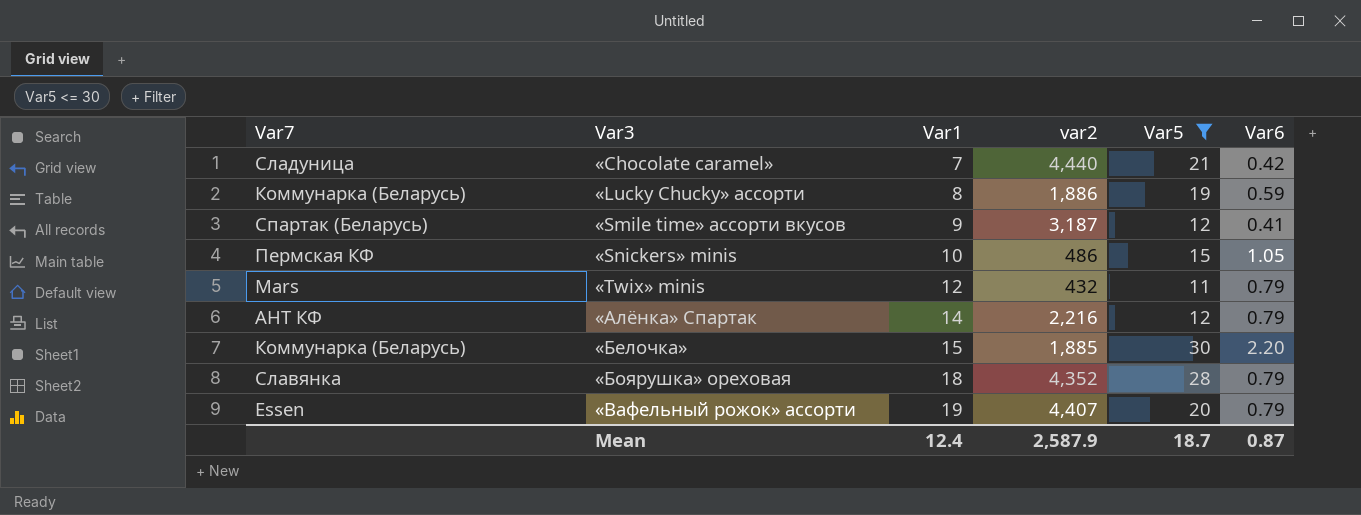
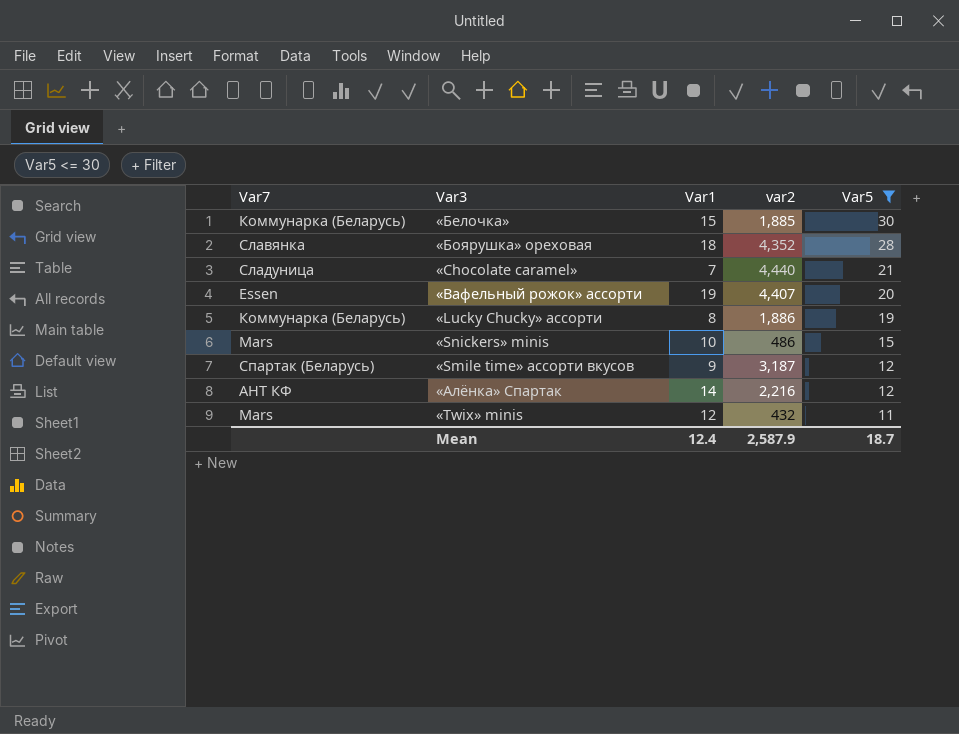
row order: Var3 ascending -> Var5 descending
column Var6 | position: 6 -> none
«Snickers» minis | Var7: Пермская КФ -> Mars

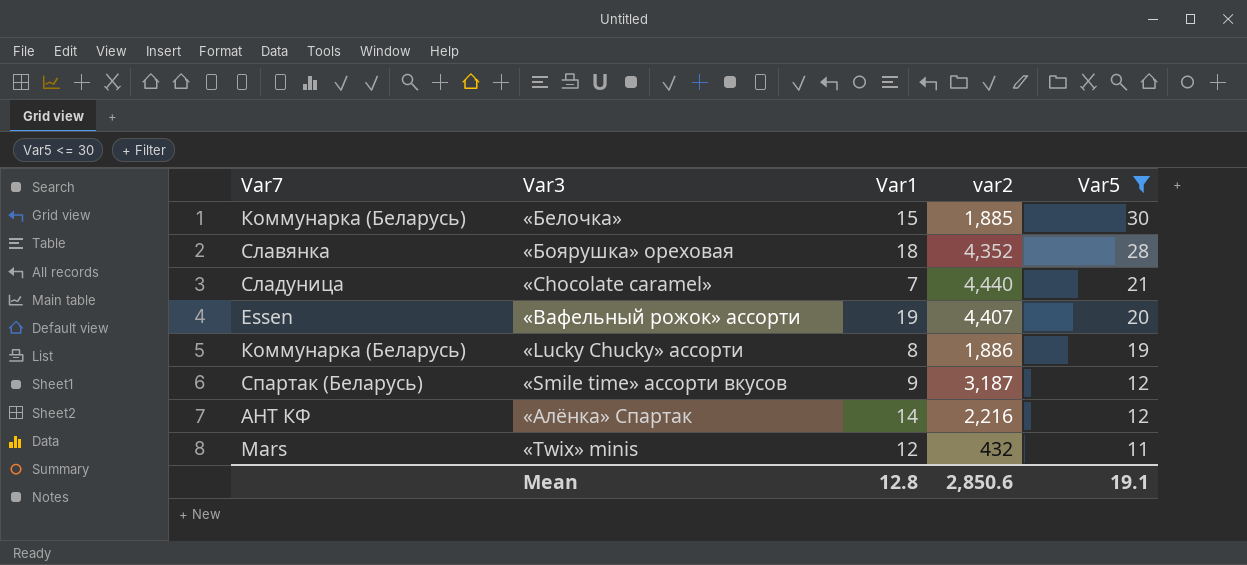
row «Snickers» minis: Mars | 10 | 486 | 15 -> none
Mean | Var1: 12.4 -> 12.8
Mean | var2: 2,587.9 -> 2,850.6
Mean | Var5: 18.7 -> 19.1

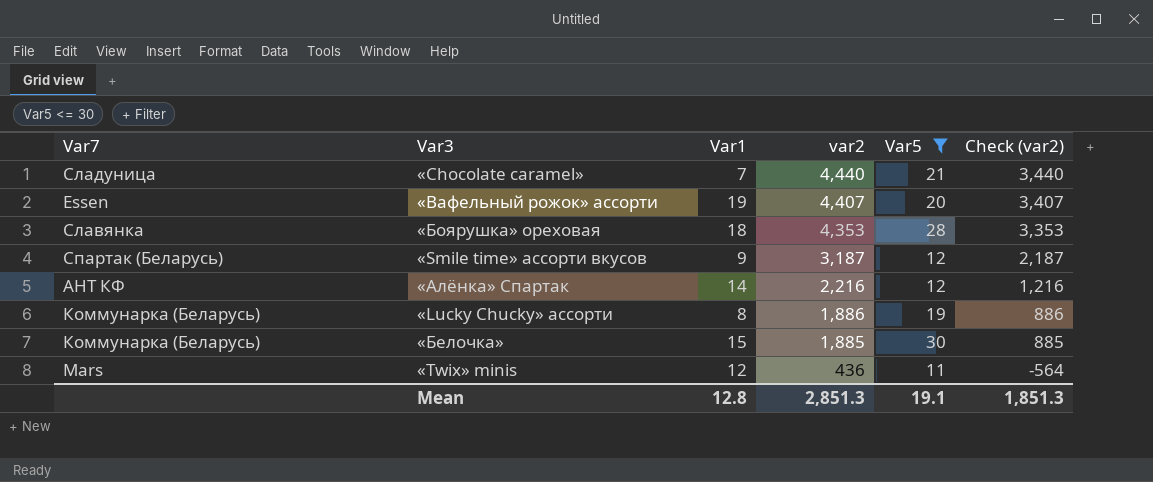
row order: Var5 descending -> var2 descending
column Check (var2) | formula: none -> [var2] - 1000
«Боярушка» ореховая | var2: 4,352 -> 4,353
«Twix» minis | var2: 432 -> 436
Mean | var2: 2,850.6 -> 2,851.3

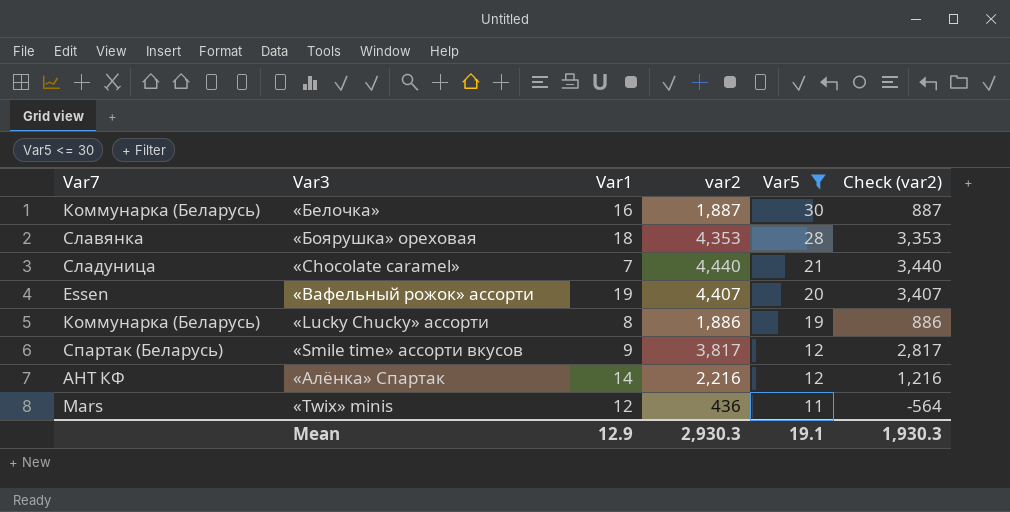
row order: var2 descending -> Var5 descending
«Белочка» | Var1: 15 -> 16
«Белочка» | var2: 1,885 -> 1,887
«Белочка» | Check (var2): 885 -> 887
«Smile time» ассорти вкусов | var2: 3,187 -> 3,817
«Smile time» ассорти вкусов | Check (var2): 2,187 -> 2,817
Mean | Var1: 12.8 -> 12.9
Mean | var2: 2,851.3 -> 2,930.3
Mean | Check (var2): 1,851.3 -> 1,930.3

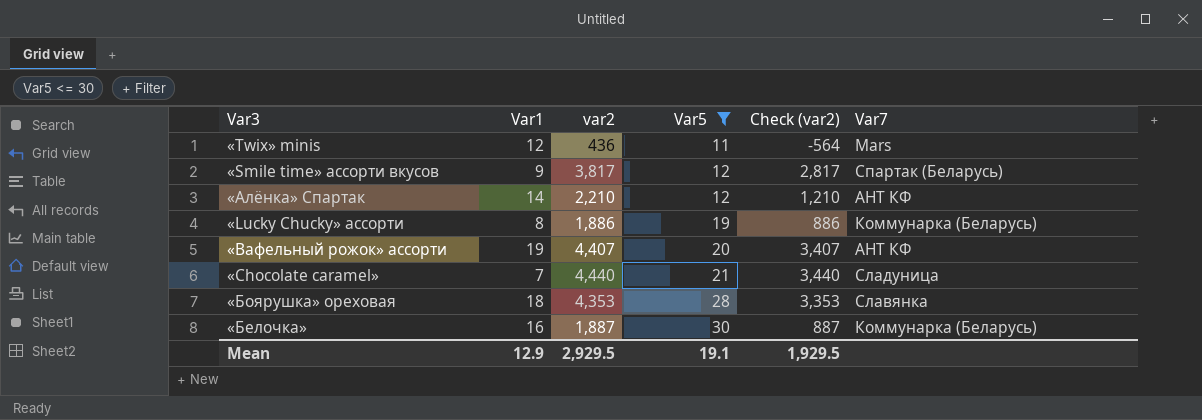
row order: Var5 descending -> Var5 ascending
column Var7 | position: 1 -> 6
«Алёнка» Спартак | var2: 2,216 -> 2,210
«Алёнка» Спартак | Check (var2): 1,216 -> 1,210
«Вафельный рожок» ассорти | Var7: Essen -> АНТ КФ
Mean | var2: 2,930.3 -> 2,929.5
Mean | Check (var2): 1,930.3 -> 1,929.5

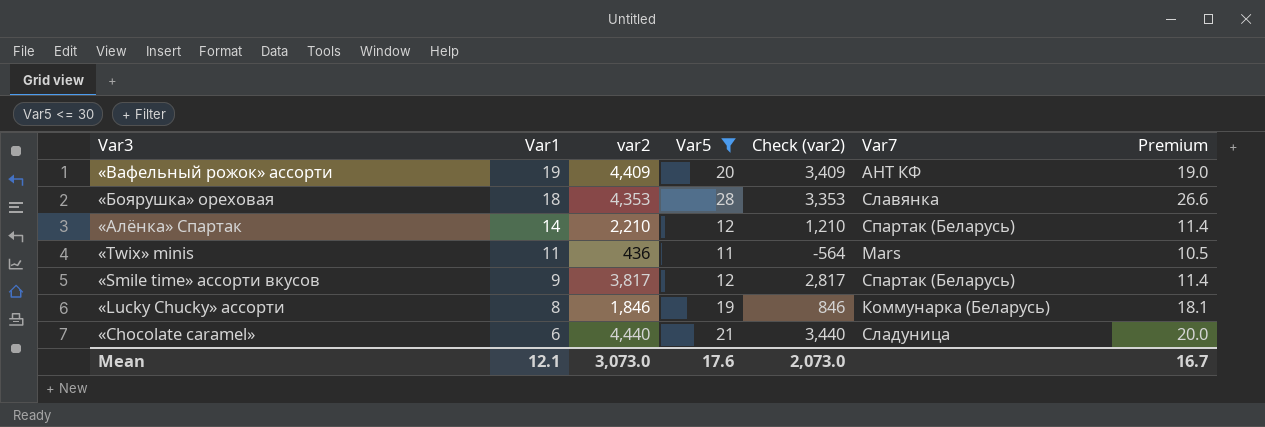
row order: Var5 ascending -> Var3 descending
column Premium | formula: none -> [Var5] * 0.95
row «Белочка»: 16 | 1,887 | 30 | 887 | Коммунарка (Беларусь) -> none
«Вафельный рожок» ассорти | var2: 4,407 -> 4,409
«Вафельный рожок» ассорти | Check (var2): 3,407 -> 3,409
«Алёнка» Спартак | Var7: АНТ КФ -> Спартак (Беларусь)
«Twix» minis | Var1: 12 -> 11
«Lucky Chucky» ассорти | var2: 1,886 -> 1,846
«Lucky Chucky» ассорти | Check (var2): 886 -> 846
«Chocolate caramel» | Var1: 7 -> 6
Mean | Var1: 12.9 -> 12.1
Mean | var2: 2,929.5 -> 3,073.0
Mean | Var5: 19.1 -> 17.6
Mean | Check (var2): 1,929.5 -> 2,073.0

